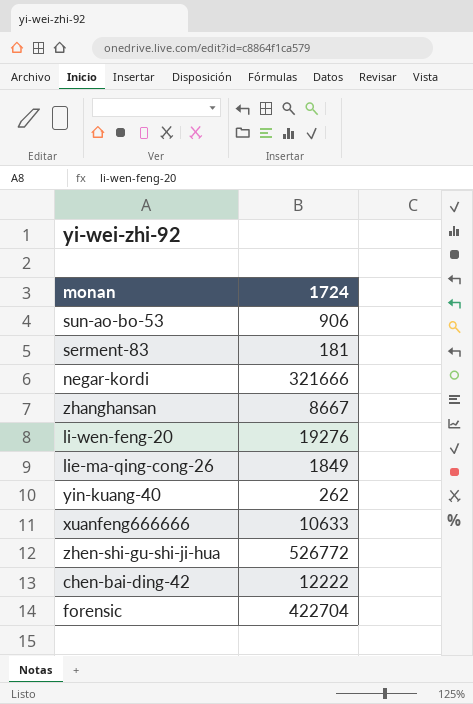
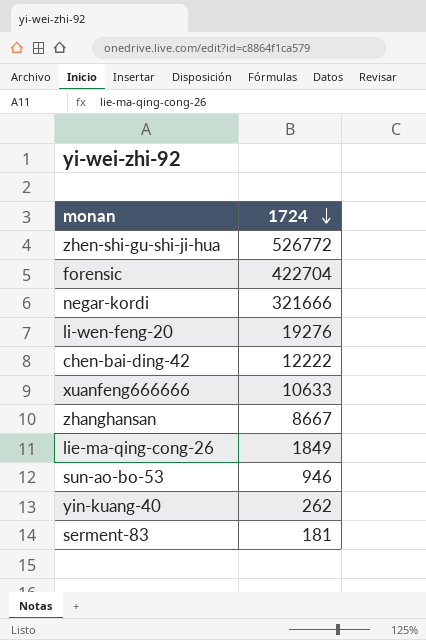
row order: none -> 1724 descending
sun-ao-bo-53 | 1724: 906 -> 946

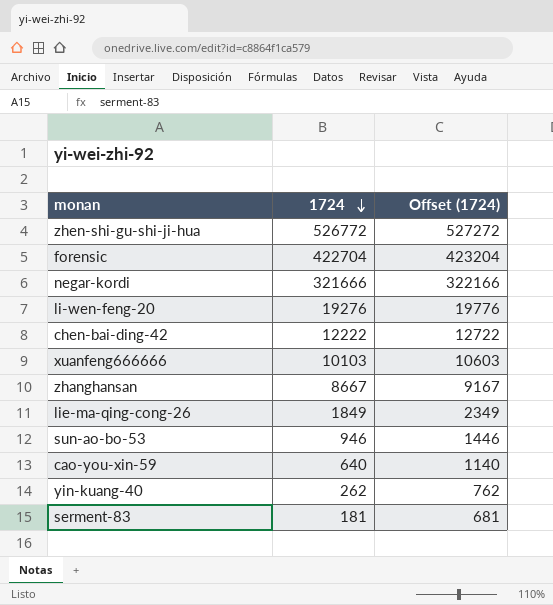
column Offset (1724) | formula: none -> [1724] + 500
xuanfeng666666 | 1724: 10633 -> 10103
row cao-you-xin-59: none -> 640 | 1140

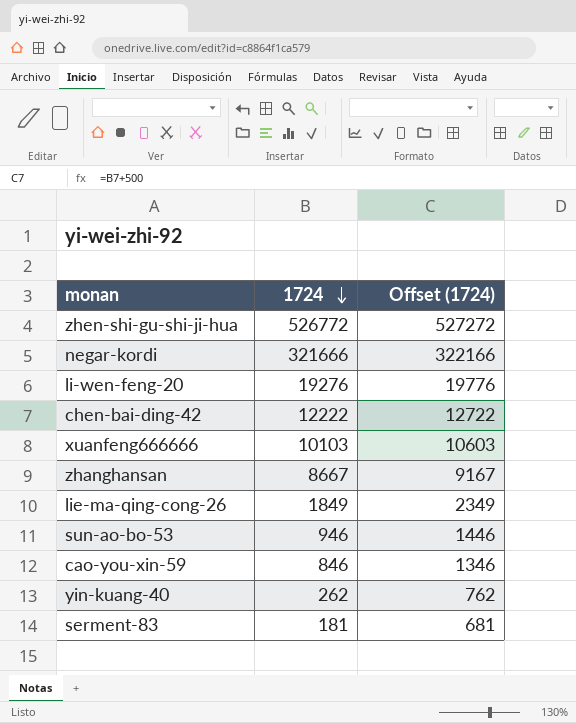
row forensic: 422704 | 423204 -> none
cao-you-xin-59 | 1724: 640 -> 846
cao-you-xin-59 | Offset (1724): 1140 -> 1346

